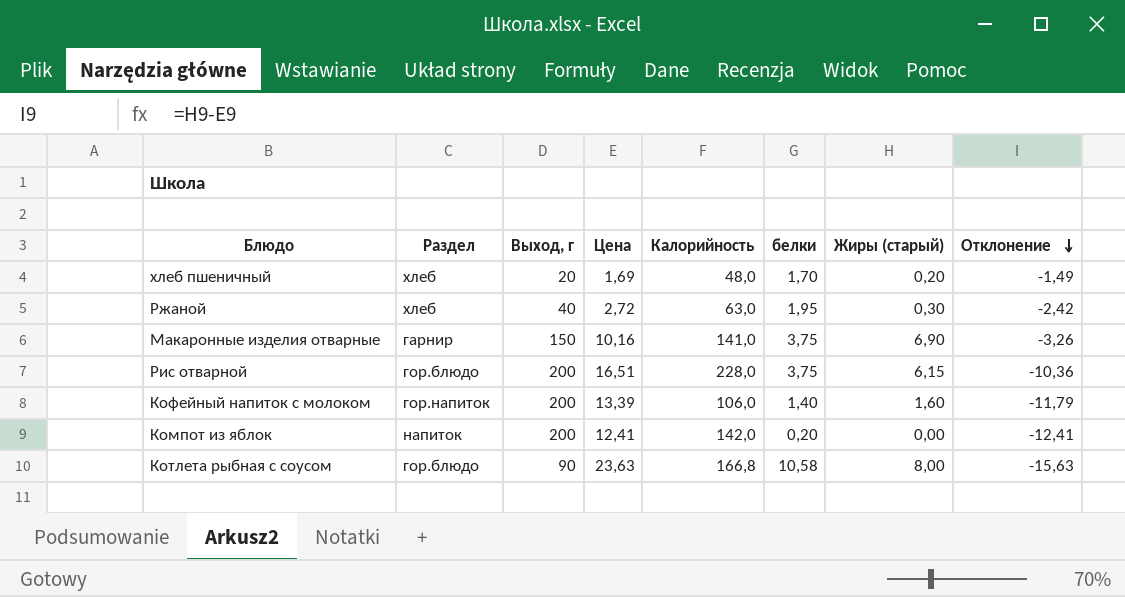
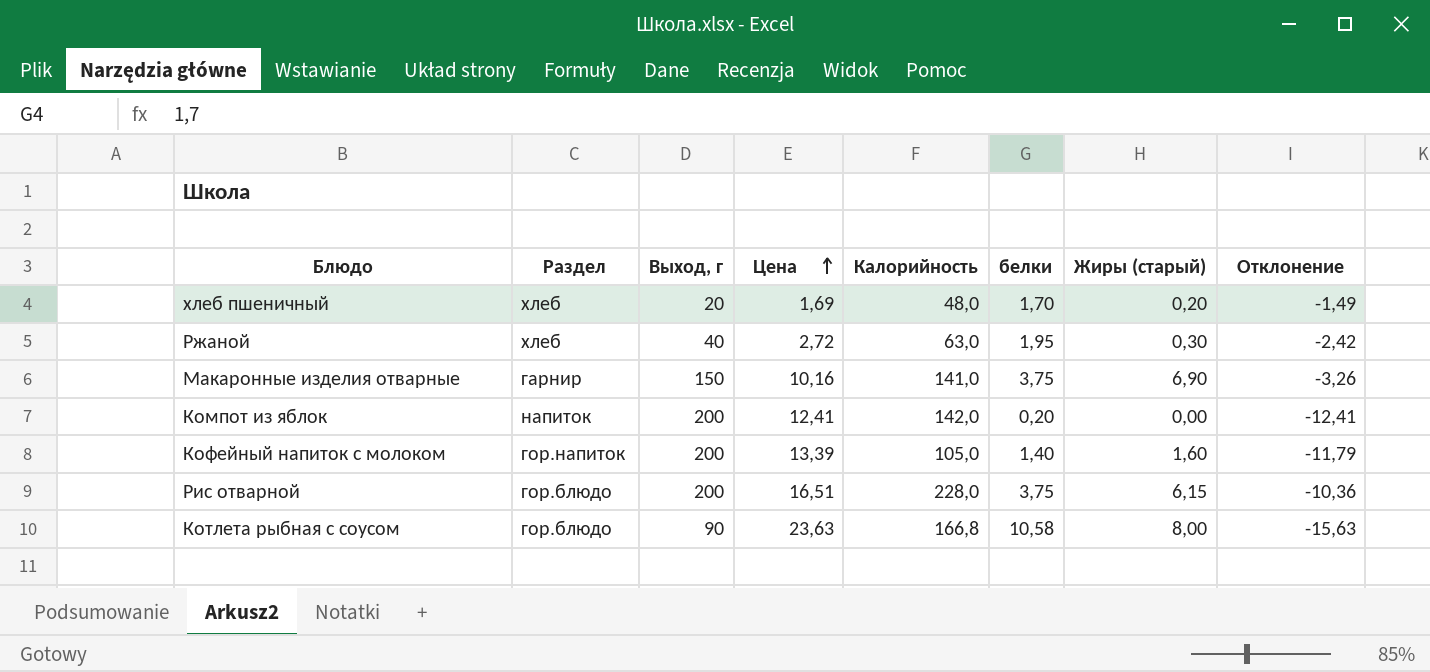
row order: Отклонение descending -> Цена ascending
Кофейный напиток с молоком | Калорийность: 106,0 -> 105,0

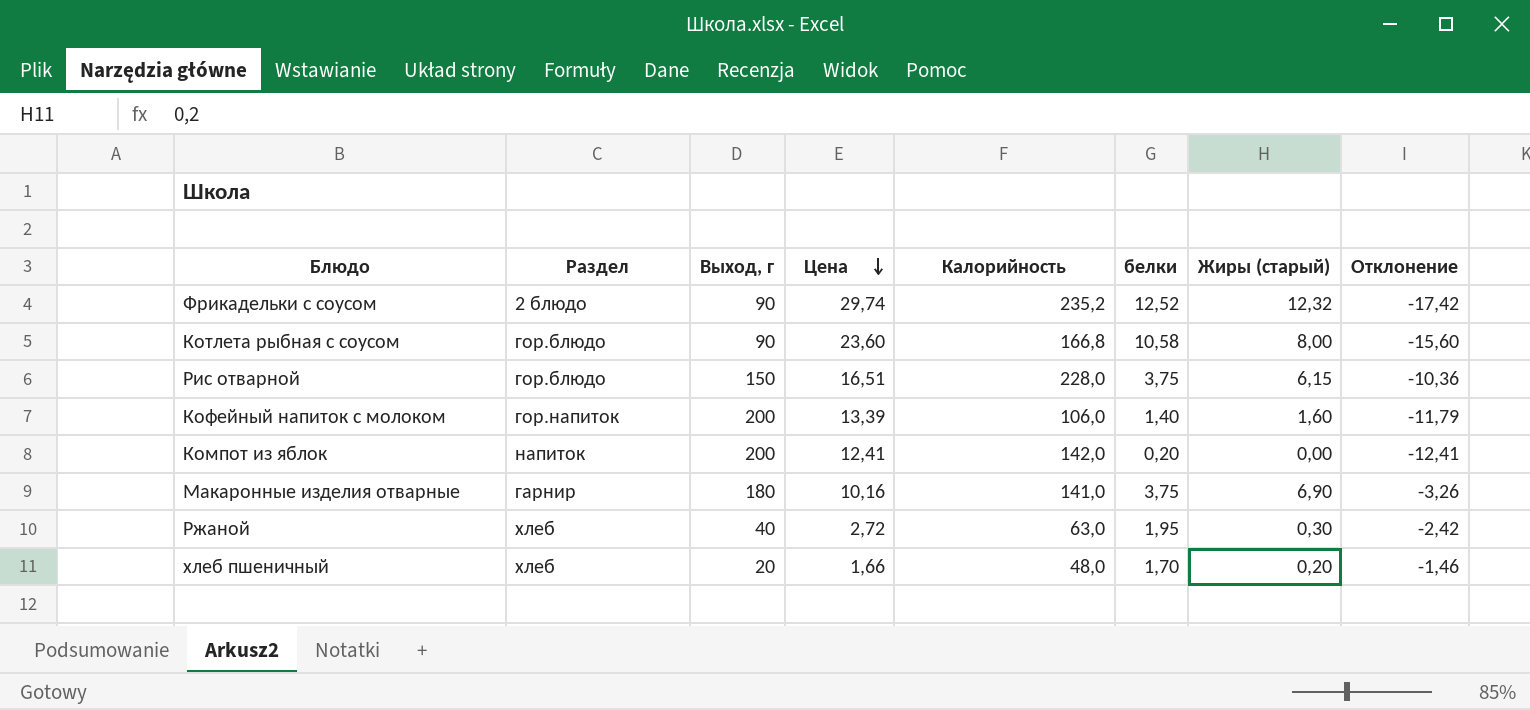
row order: Цена ascending -> Цена descending
row Фрикадельки с соусом: none -> 2 блюдо | 90 | 29,74 | 235,2 | 12,52 | 12,32 | -17,42
Котлета рыбная с соусом | Цена: 23,63 -> 23,60
Котлета рыбная с соусом | Отклонение: -15,63 -> -15,60
Рис отварной | Выход, г: 200 -> 150
Кофейный напиток с молоком | Калорийность: 105,0 -> 106,0
Макаронные изделия отварные | Выход, г: 150 -> 180
хлеб пшеничный | Цена: 1,69 -> 1,66
хлеб пшеничный | Отклонение: -1,49 -> -1,46

